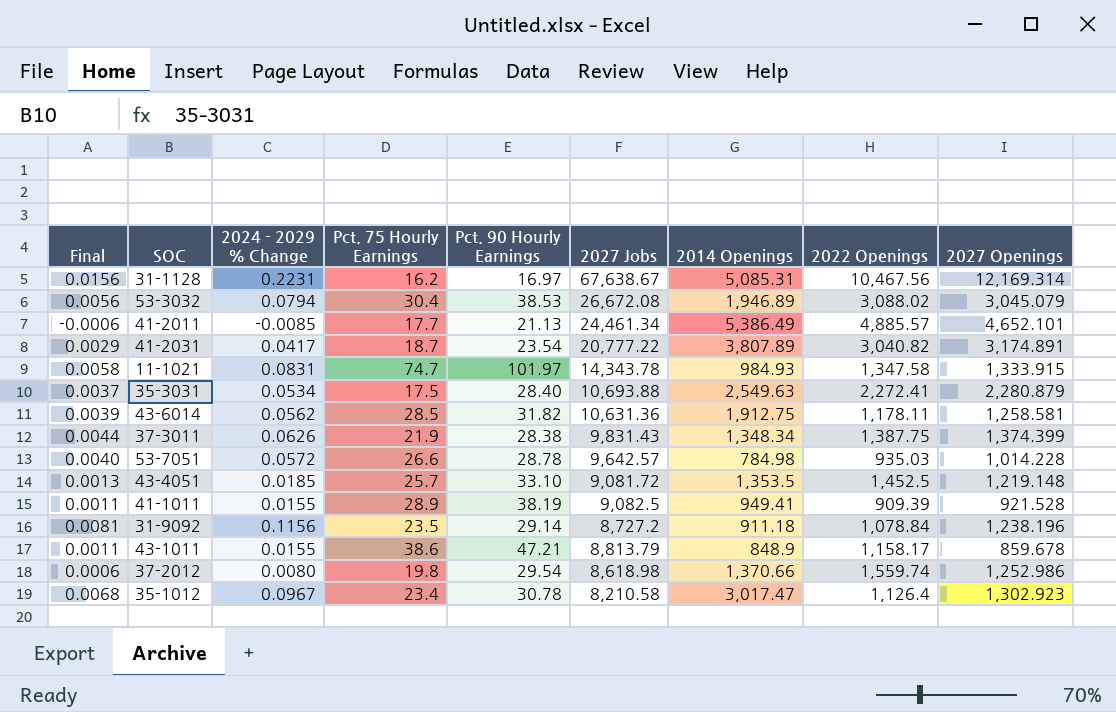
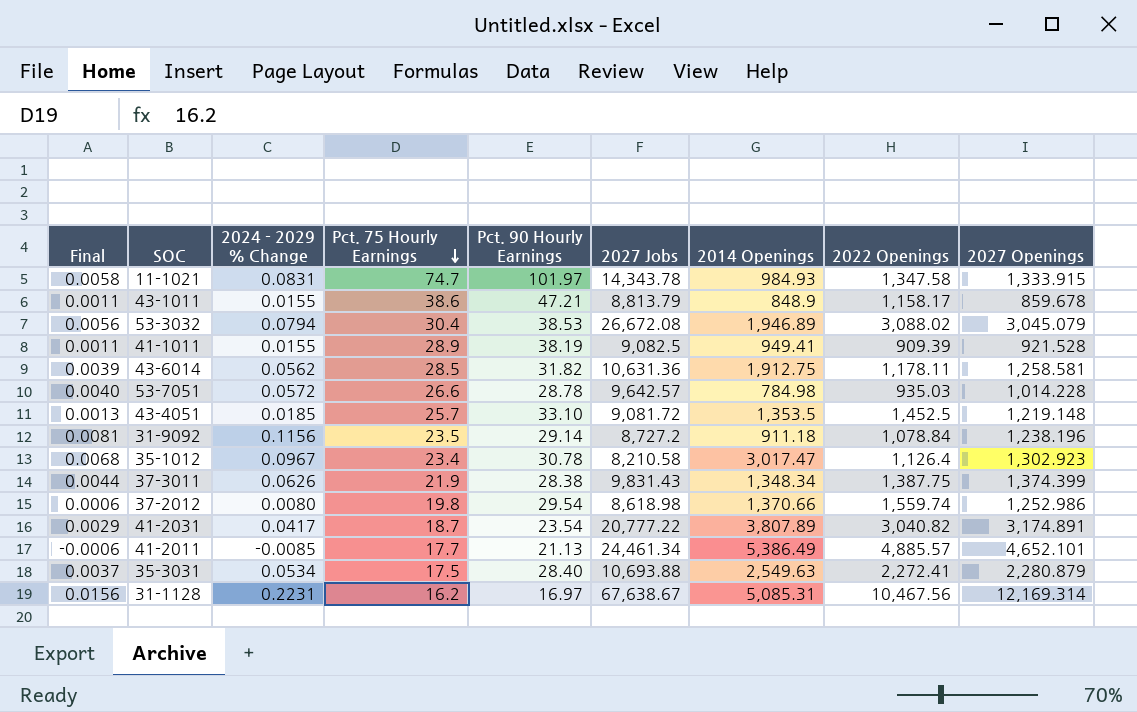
row order: none -> Pct. 75 Hourly Earnings descending

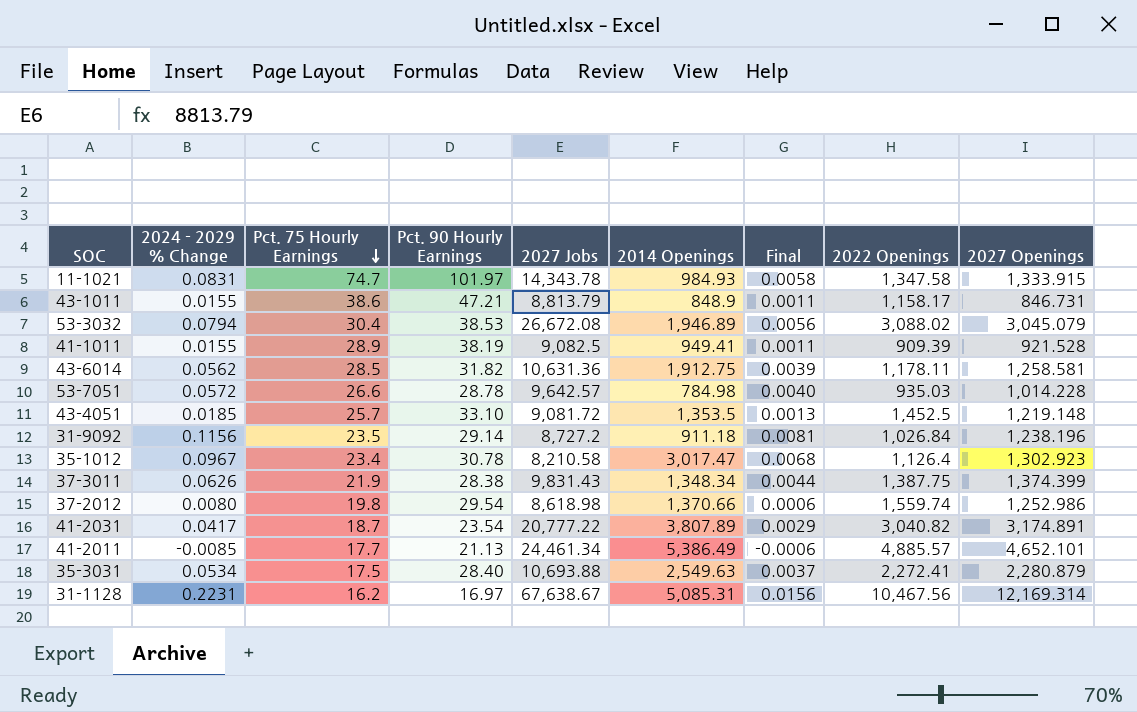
column Final | position: 1 -> 7
43-1011 | 2027 Openings: 859.678 -> 846.731
31-9092 | 2022 Openings: 1,078.84 -> 1,026.84

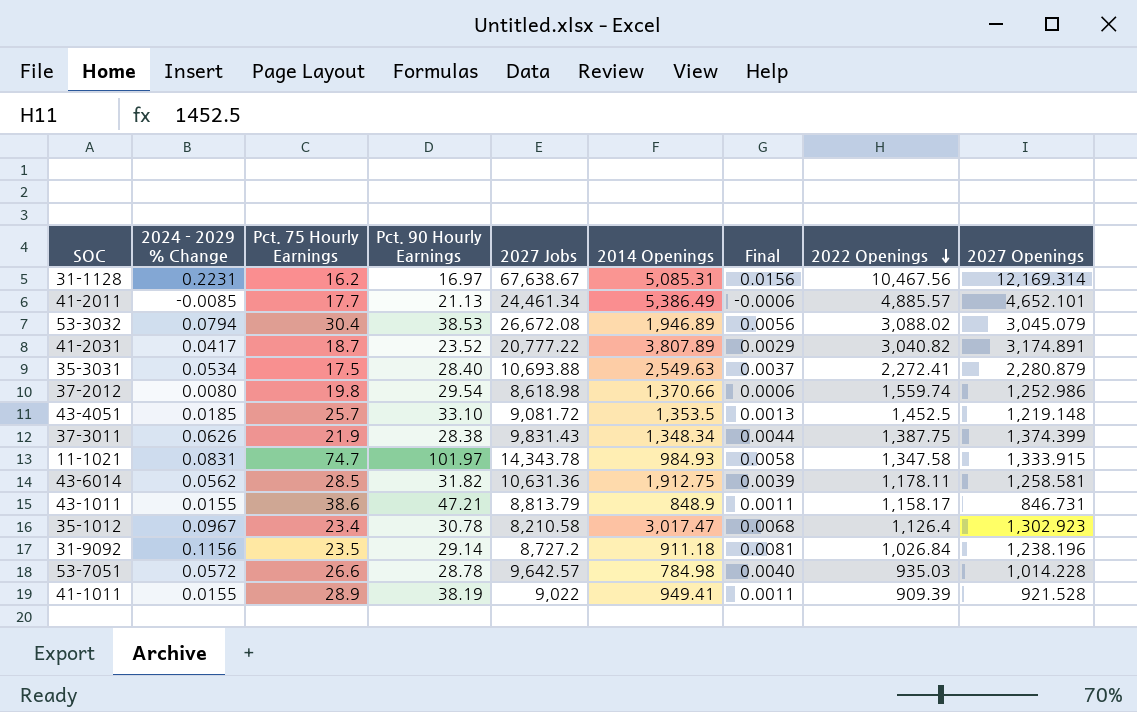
row order: Pct. 75 Hourly Earnings descending -> 2022 Openings descending
41-2031 | Pct. 90 Hourly Earnings: 23.54 -> 23.52
41-1011 | 2027 Jobs: 9,082.5 -> 9,022

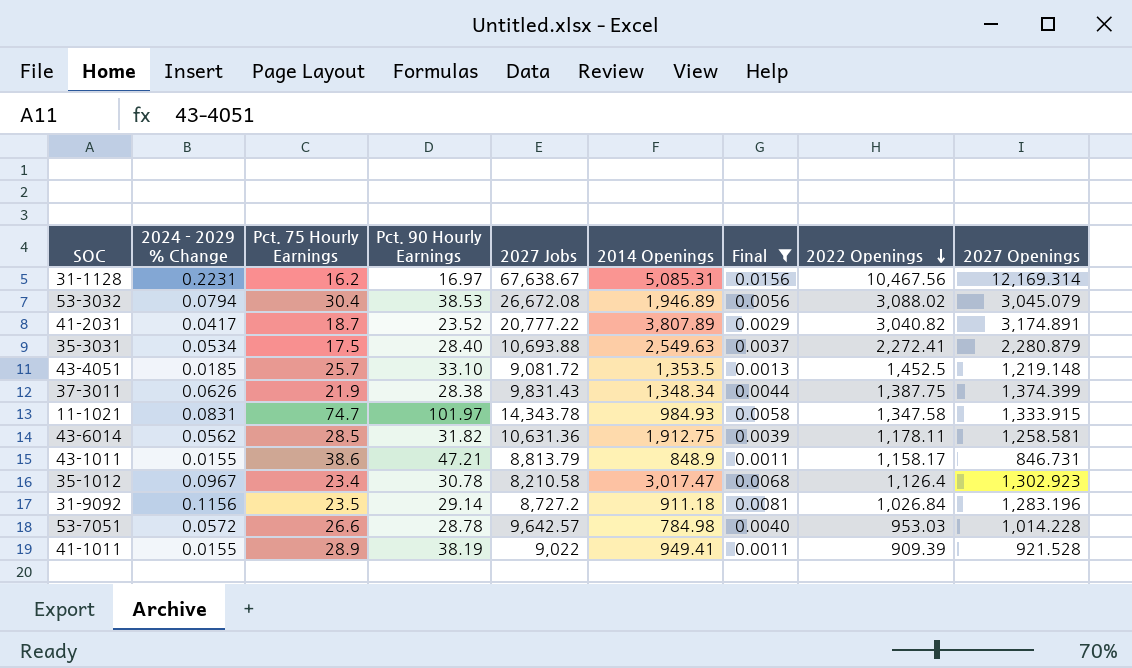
filter: none -> Final >= 0.0011
31-9092 | 2027 Openings: 1,238.196 -> 1,283.196
53-7051 | 2022 Openings: 935.03 -> 953.03

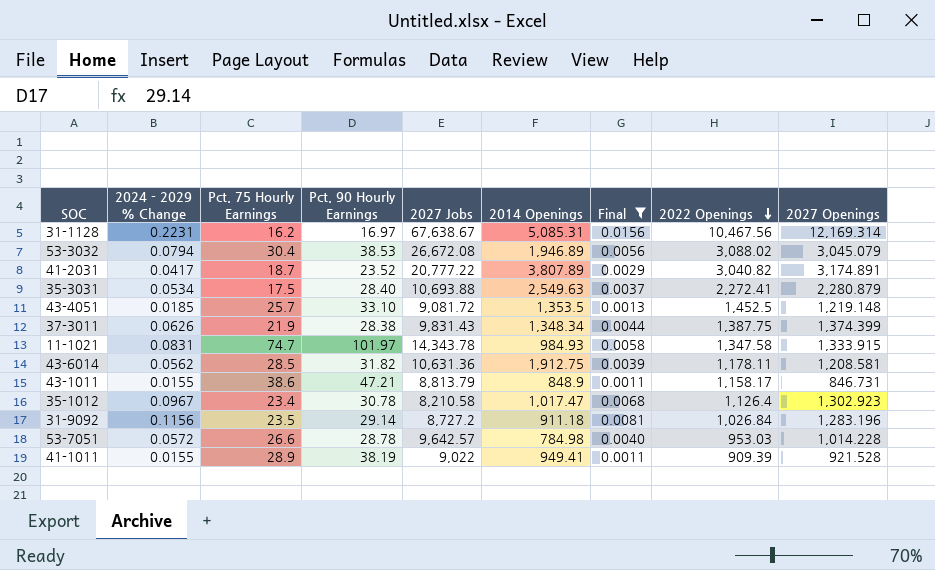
43-6014 | 2027 Openings: 1,258.581 -> 1,208.581
35-1012 | 2014 Openings: 3,017.47 -> 1,017.47

